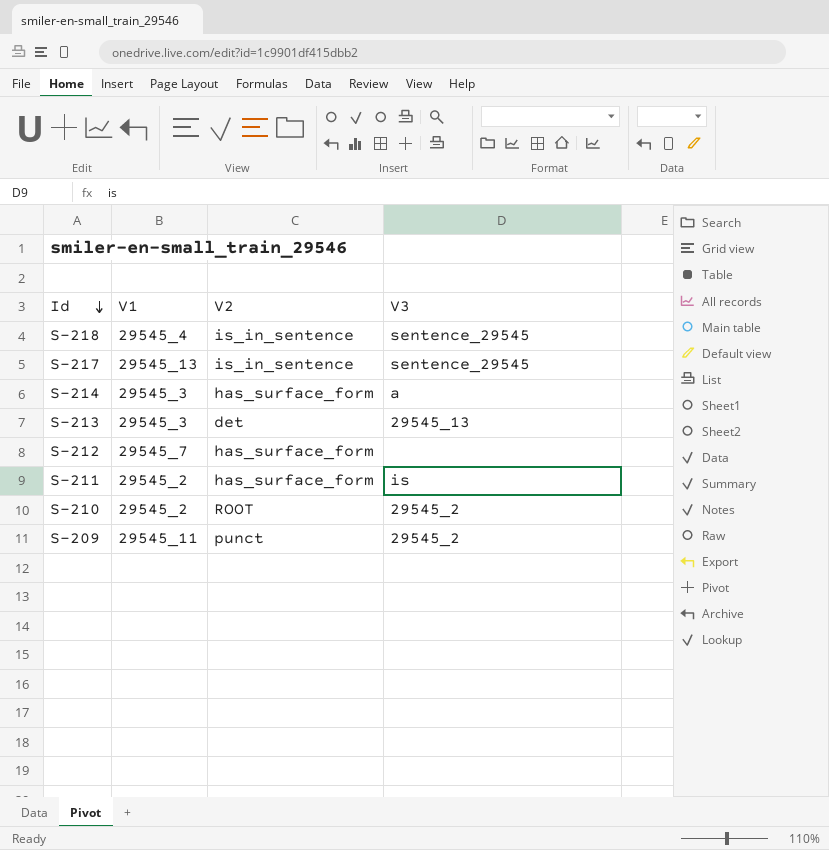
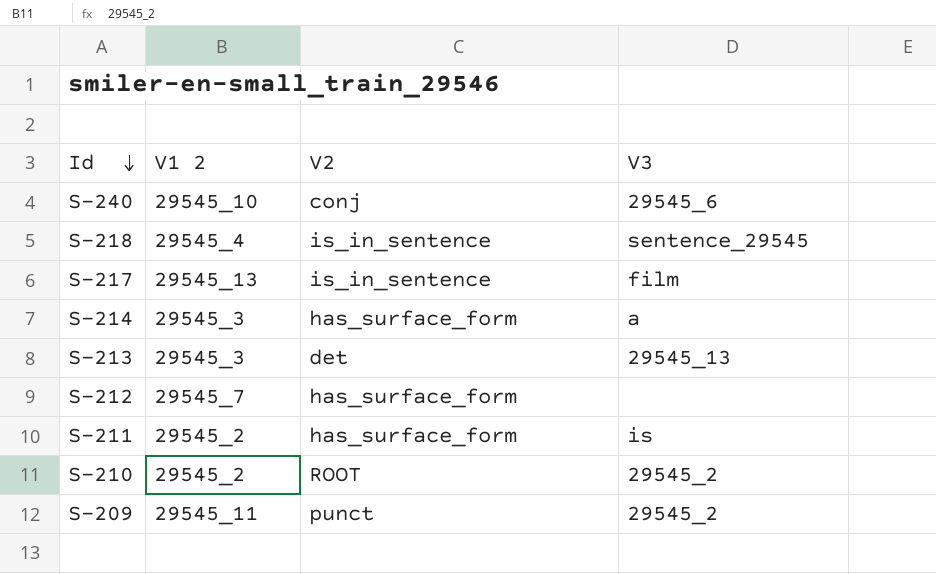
column name: V1 -> V1 2
row S-240: none -> 29545_10 | conj | 29545_6
S-217 | V3: sentence_29545 -> film

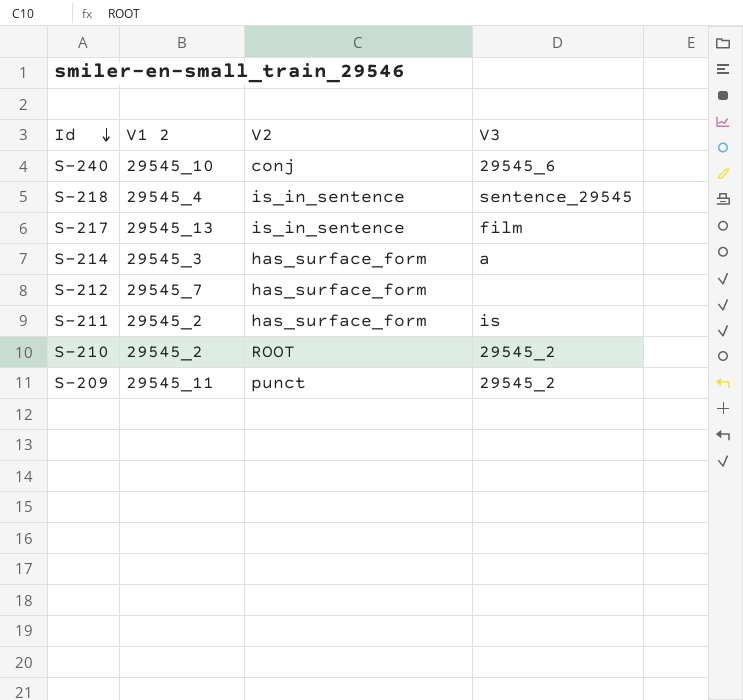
row S-213: 29545_3 | det | 29545_13 -> none

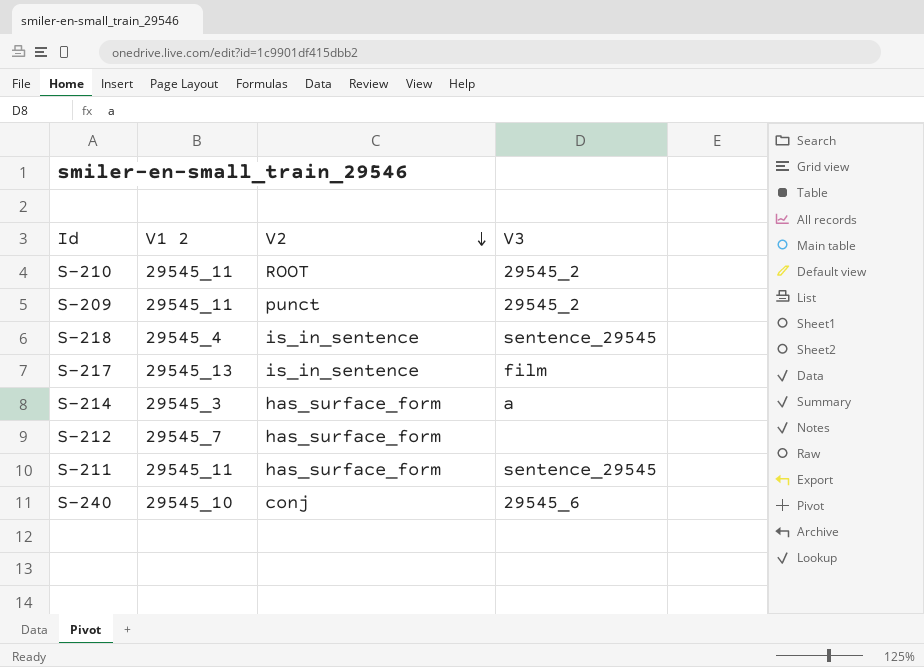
row order: Id descending -> V2 descending
S-210 | V1 2: 29545_2 -> 29545_11
S-211 | V1 2: 29545_2 -> 29545_11
S-211 | V3: is -> sentence_29545

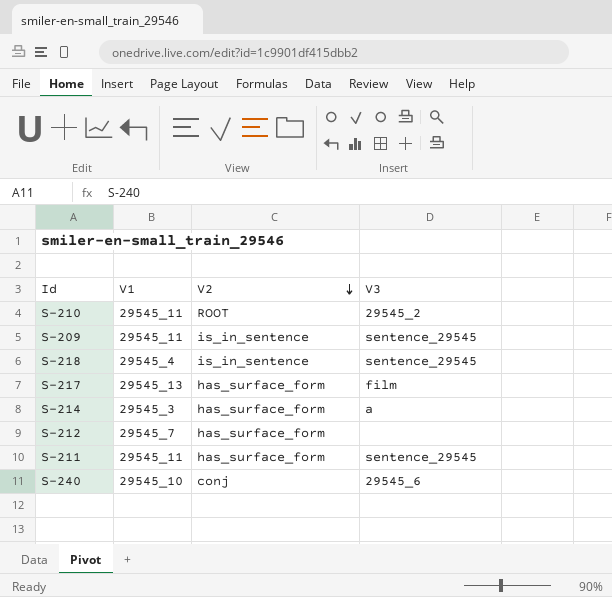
column name: V1 2 -> V1
S-209 | V2: punct -> is_in_sentence
S-209 | V3: 29545_2 -> sentence_29545
S-217 | V2: is_in_sentence -> has_surface_form

